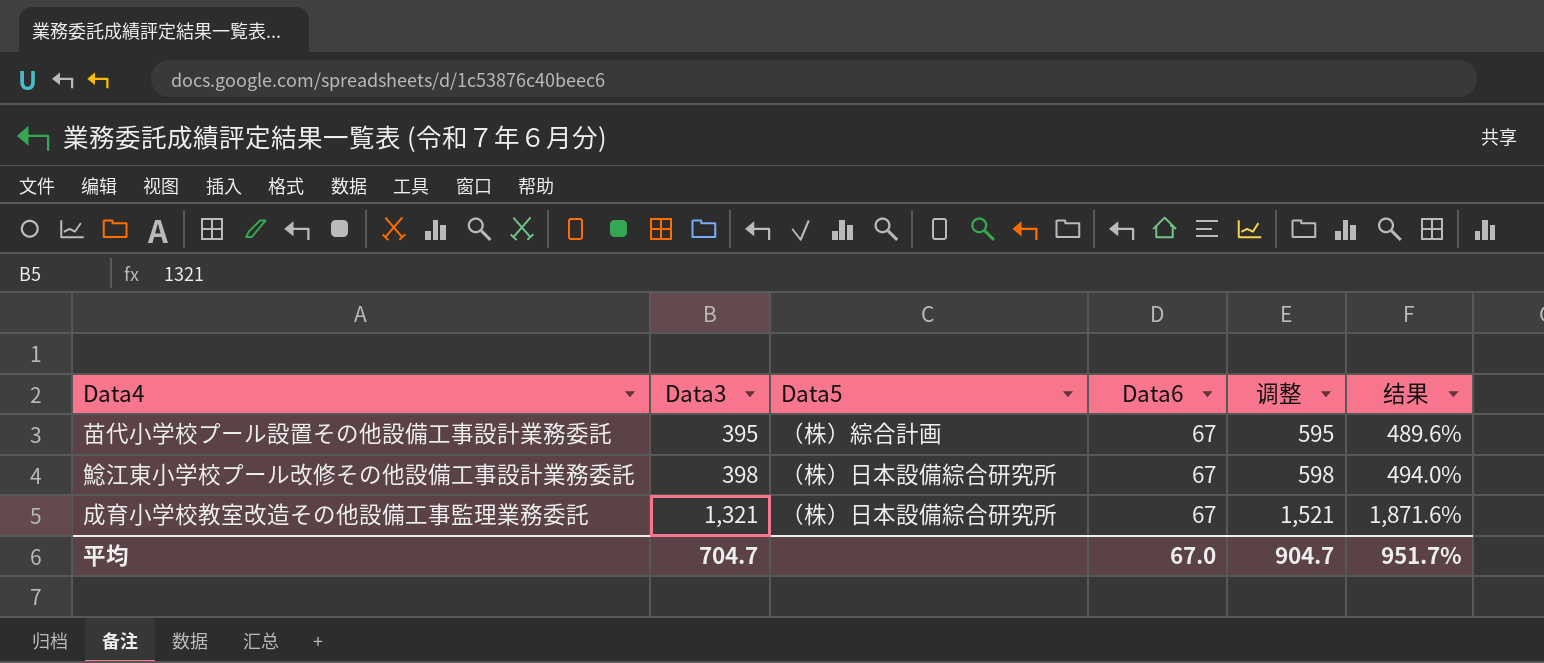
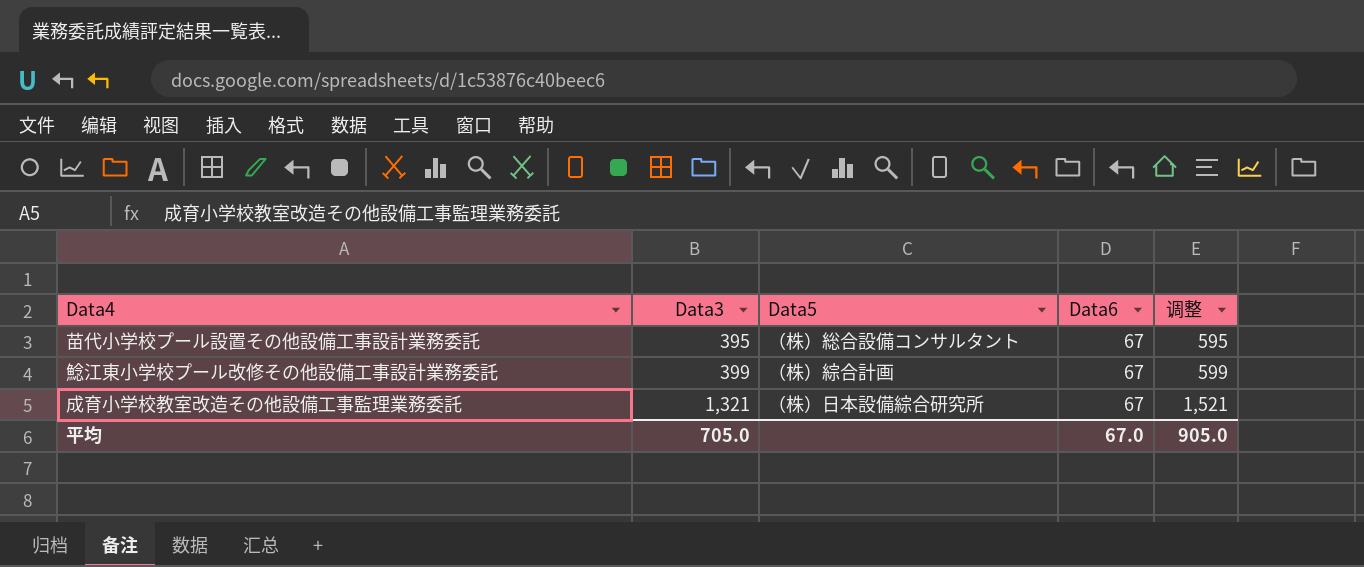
column 结果 | formula: ([Data3] - [Data6]) / [Data6] -> none
苗代小学校プール設置その他設備工事設計業務委託 | Data5: （株）綜合計画 -> （株）総合設備コンサルタント
鯰江東小学校プール改修その他設備工事設計業務委託 | Data3: 398 -> 399
鯰江東小学校プール改修その他設備工事設計業務委託 | Data5: （株）日本設備綜合研究所 -> （株）綜合計画
鯰江東小学校プール改修その他設備工事設計業務委託 | 调整: 598 -> 599
平均 | Data3: 704.7 -> 705.0
平均 | 调整: 904.7 -> 905.0

